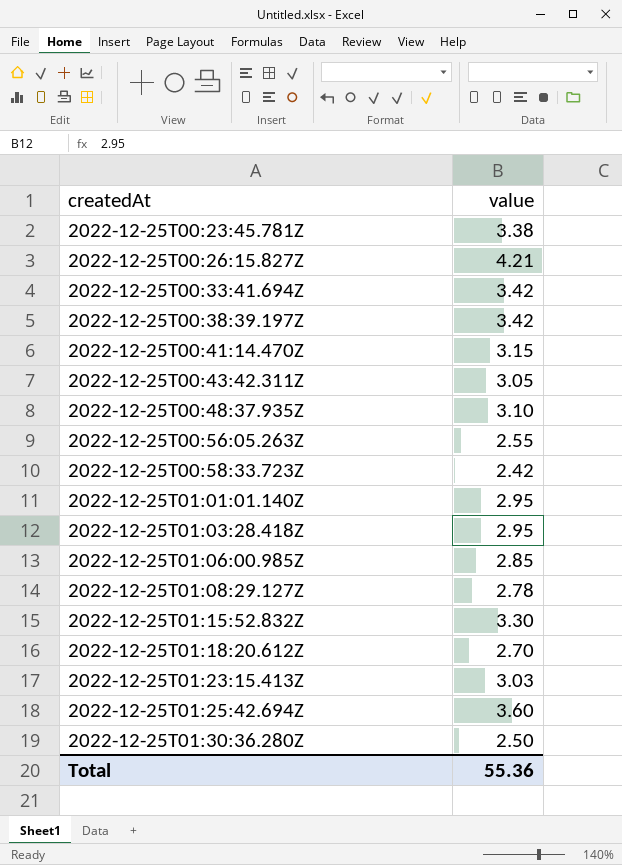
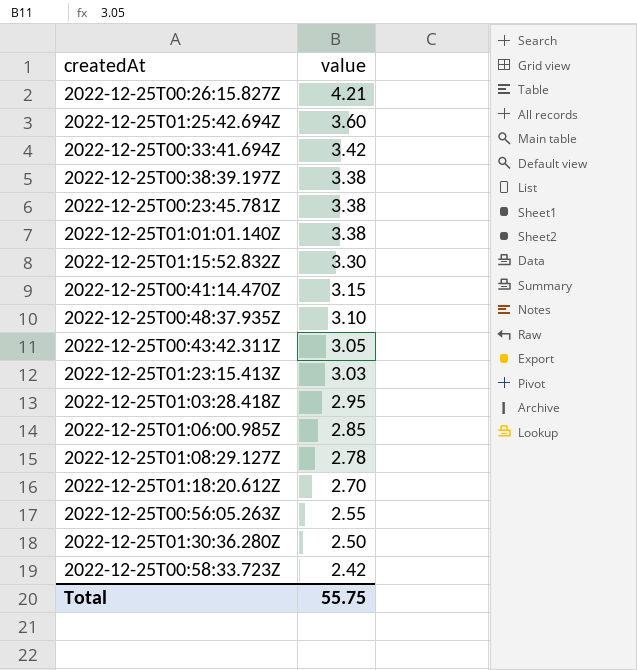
row order: createdAt ascending -> value descending
2022-12-25T00:38:39.197Z | value: 3.42 -> 3.38
2022-12-25T01:01:01.140Z | value: 2.95 -> 3.38
Total | value: 55.36 -> 55.75

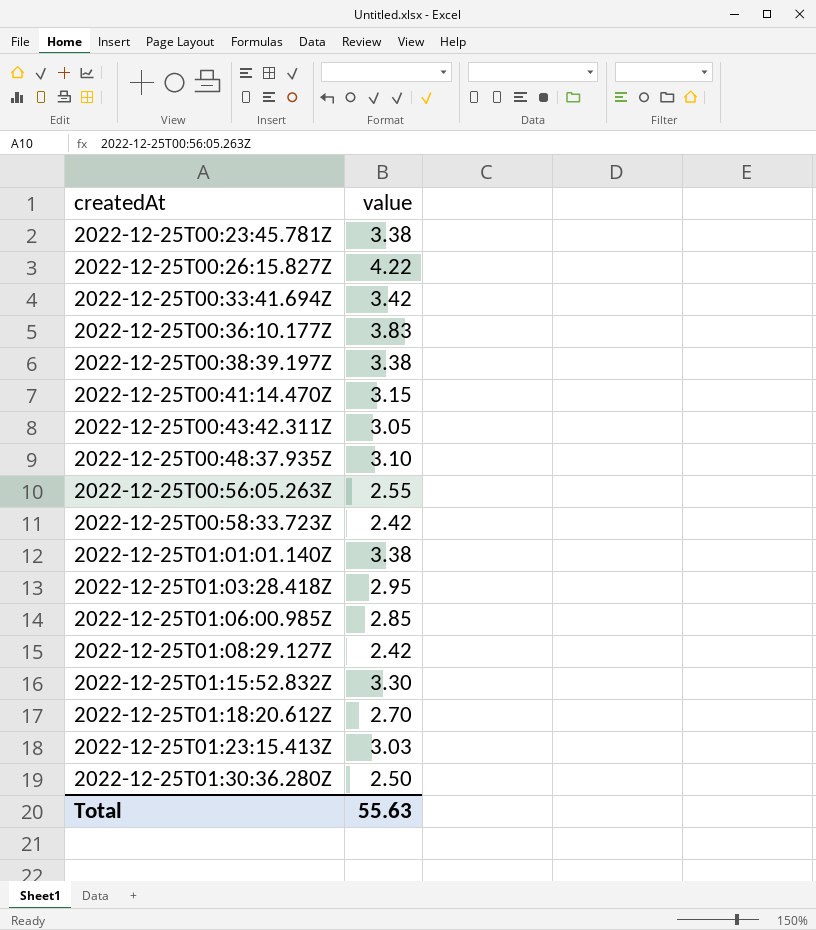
row order: value descending -> createdAt ascending
row 2022-12-25T01:25:42.694Z: 3.60 -> none
2022-12-25T00:26:15.827Z | value: 4.21 -> 4.22
row 2022-12-25T00:36:10.177Z: none -> 3.83
2022-12-25T01:08:29.127Z | value: 2.78 -> 2.42
Total | value: 55.75 -> 55.63

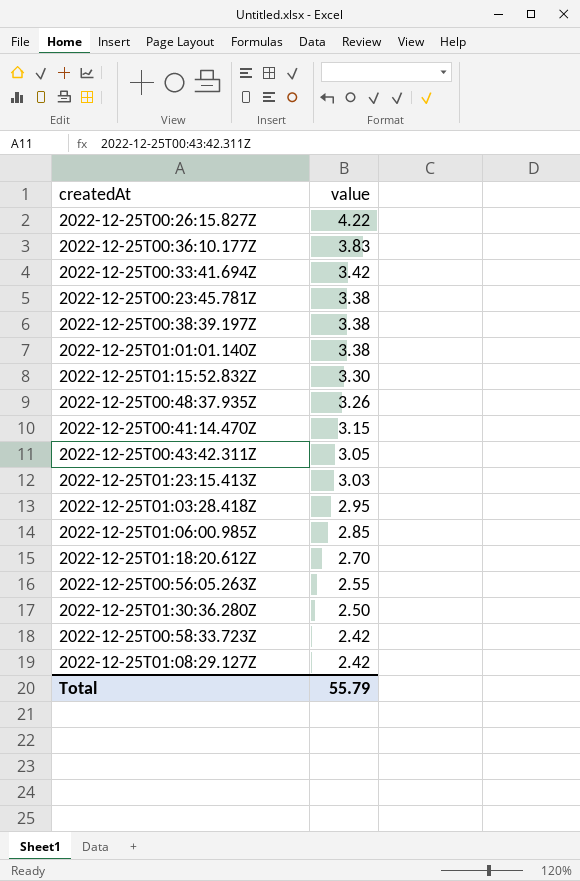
row order: createdAt ascending -> value descending
2022-12-25T00:48:37.935Z | value: 3.10 -> 3.26
Total | value: 55.63 -> 55.79

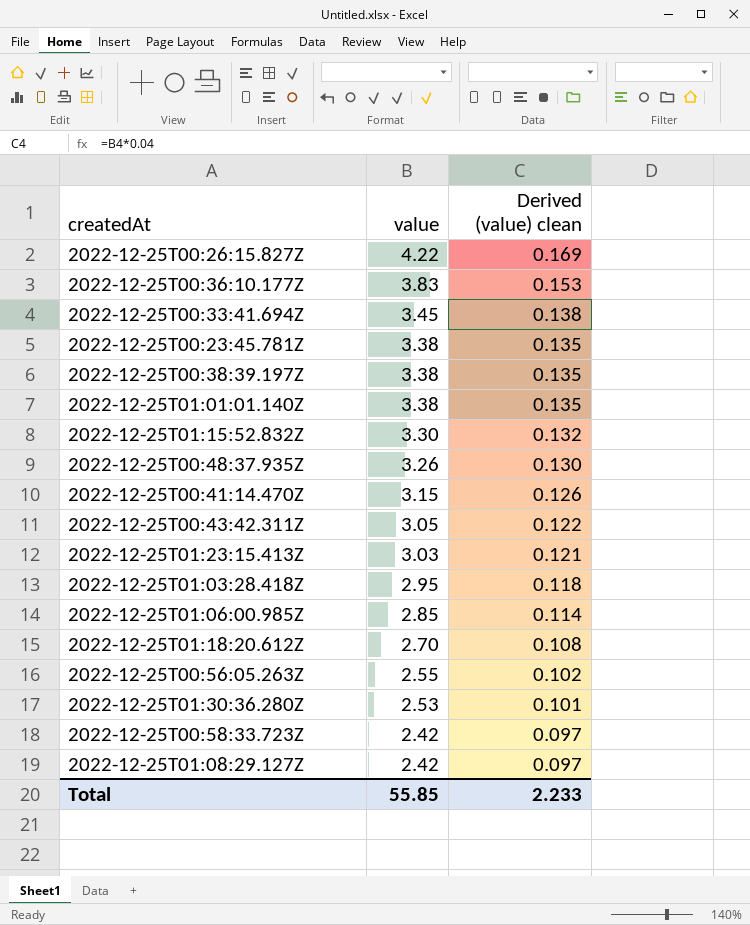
column Derived (value) clean | formula: none -> [value] * 0.04
2022-12-25T00:33:41.694Z | value: 3.42 -> 3.45
2022-12-25T01:30:36.280Z | value: 2.50 -> 2.53
Total | value: 55.79 -> 55.85

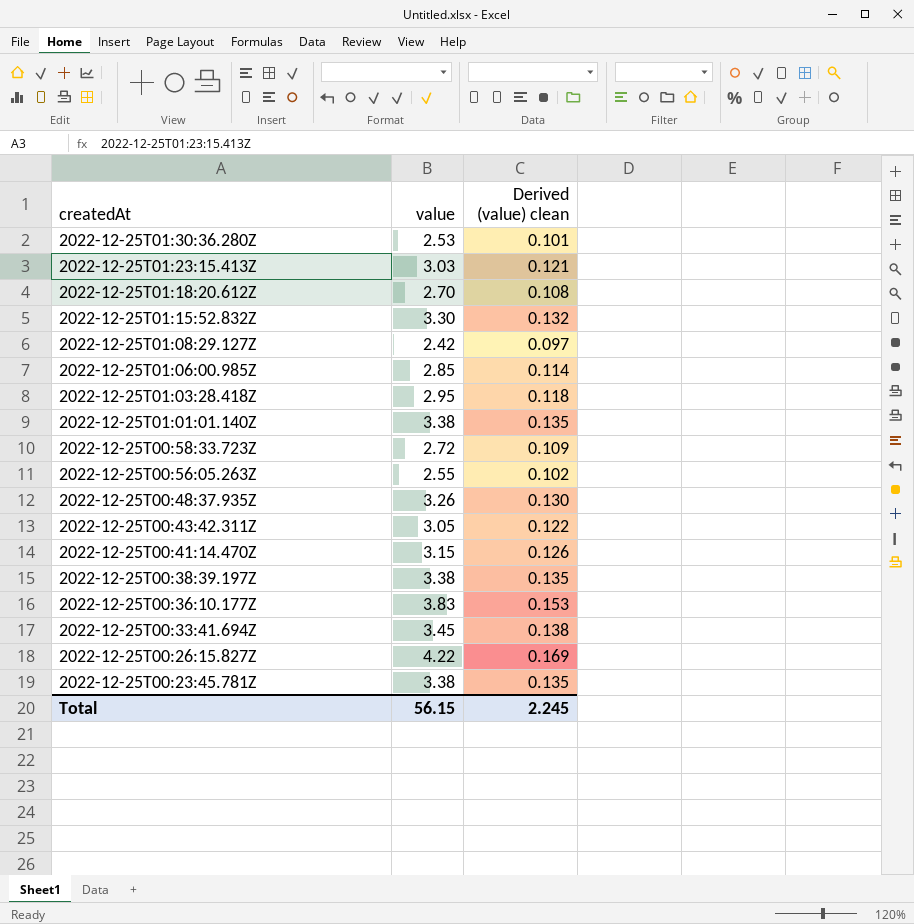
row order: value descending -> createdAt descending
2022-12-25T00:58:33.723Z | value: 2.42 -> 2.72
2022-12-25T00:58:33.723Z | Derived (value) clean: 0.097 -> 0.109
Total | value: 55.85 -> 56.15
Total | Derived (value) clean: 2.233 -> 2.245

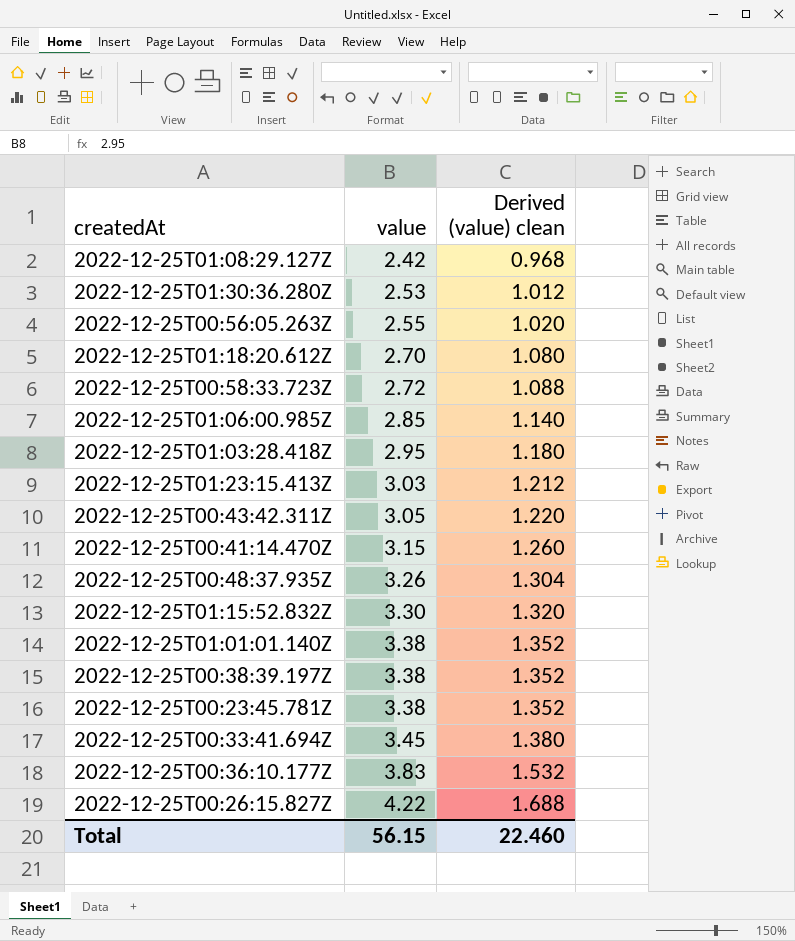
row order: createdAt descending -> value ascending
column Derived (value) clean | formula: [value] * 0.04 -> [value] * 0.4
Total | Derived (value) clean: 2.245 -> 22.460

